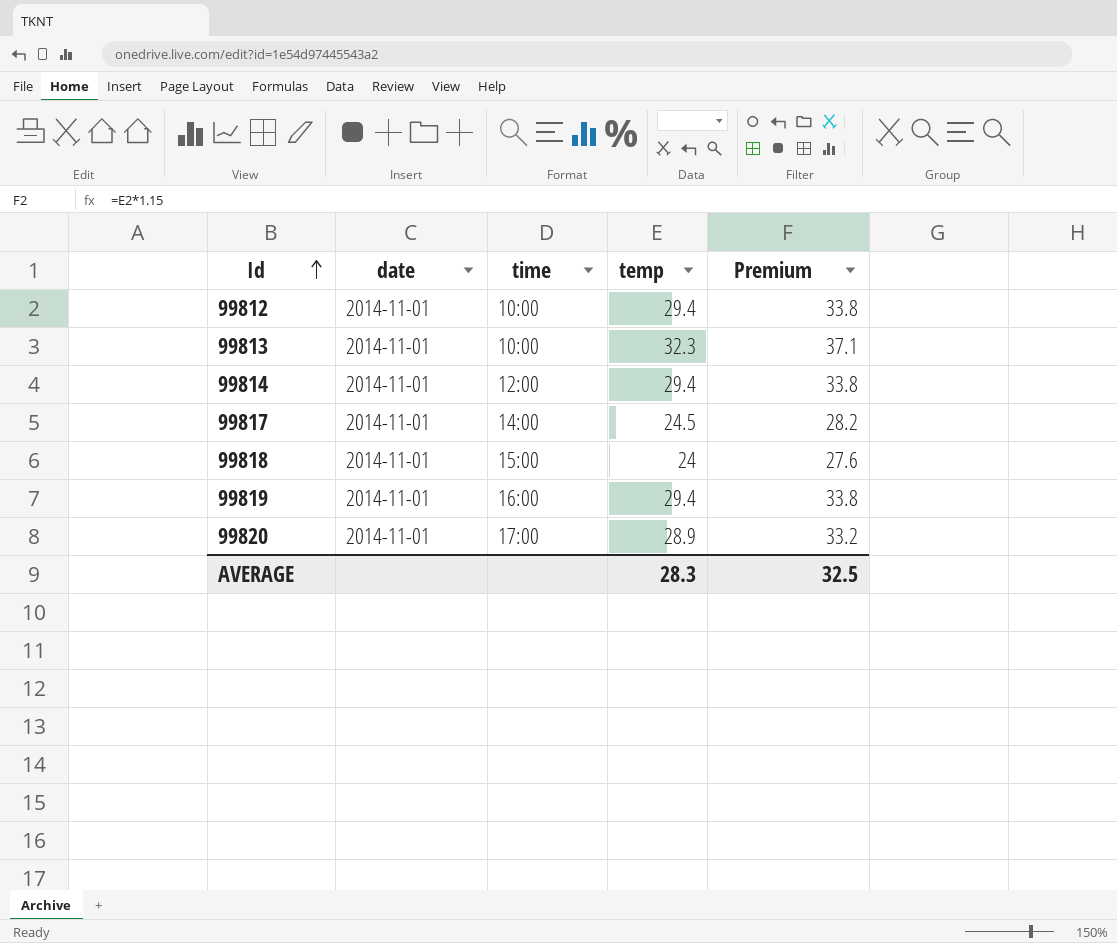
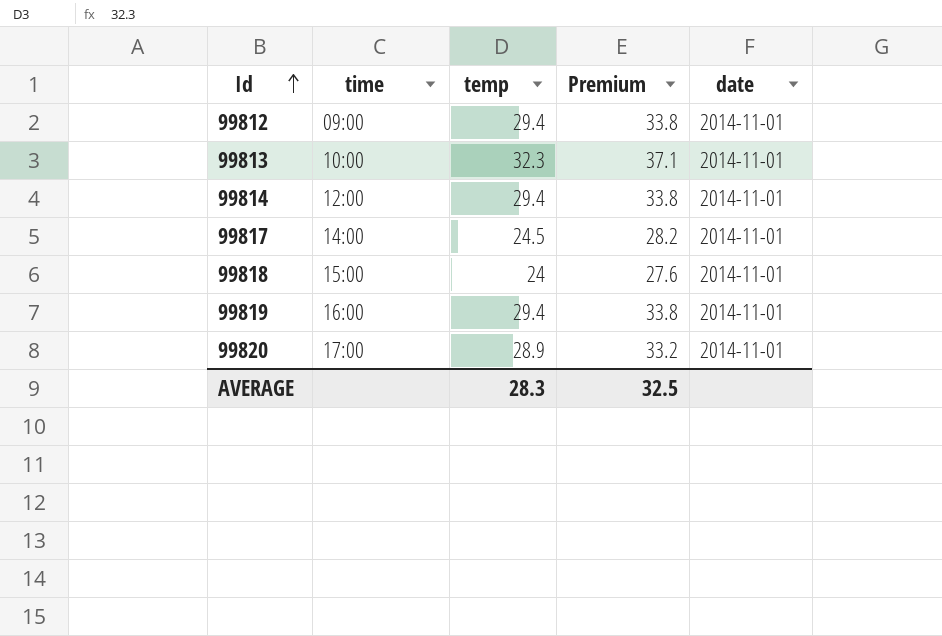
column date | position: 2 -> 5
99812 | time: 10:00 -> 09:00

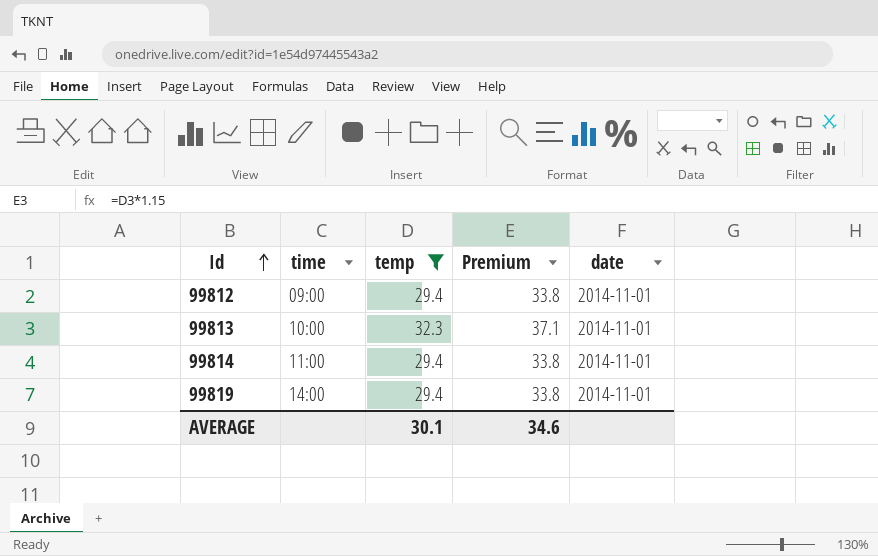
filter: none -> temp >= 29.4
99814 | time: 12:00 -> 11:00
99819 | time: 16:00 -> 14:00
AVERAGE | temp: 28.3 -> 30.1
AVERAGE | Premium: 32.5 -> 34.6

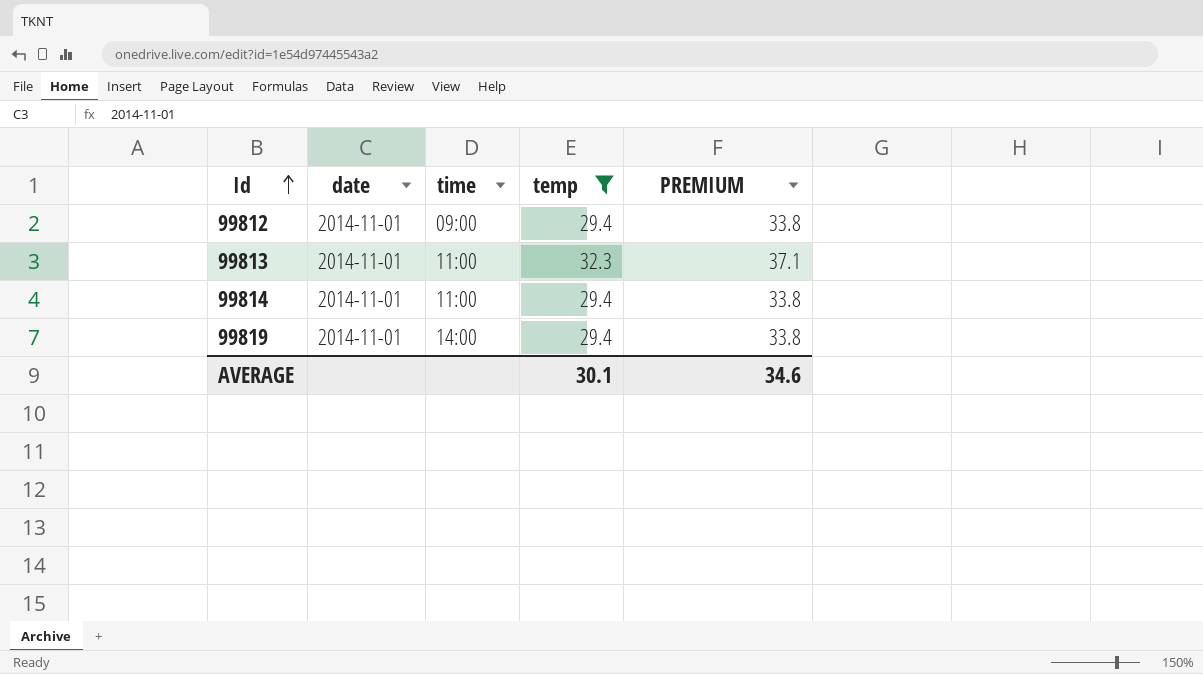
column date | position: 5 -> 2
column name: Premium -> PREMIUM
99813 | time: 10:00 -> 11:00

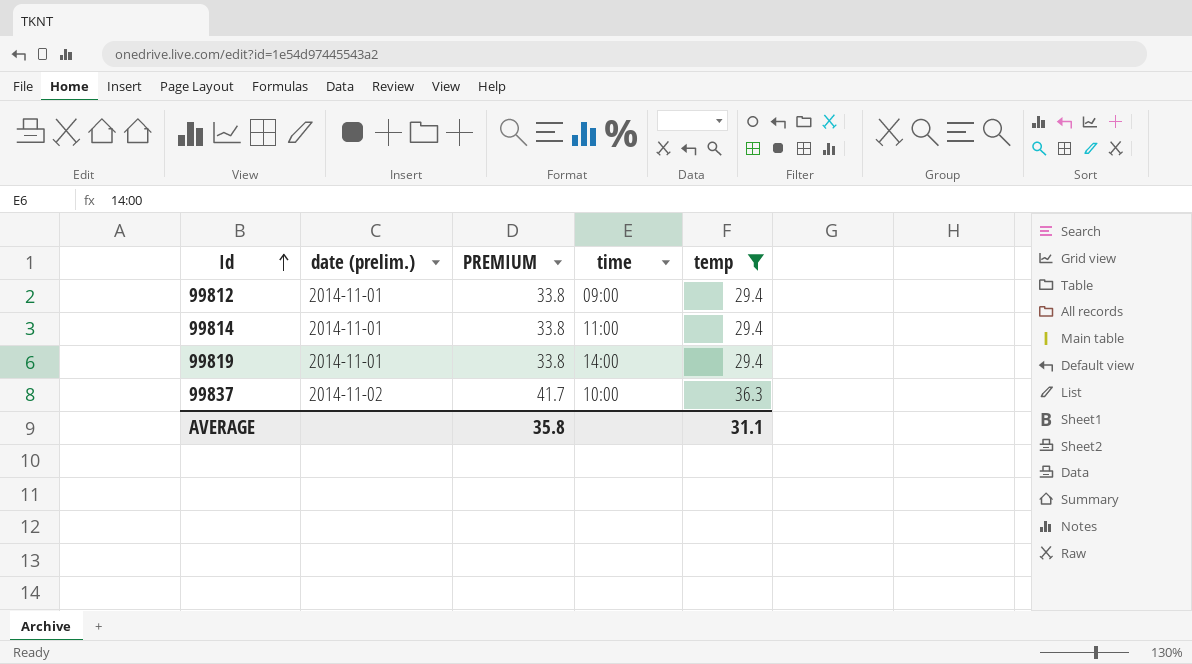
column name: date -> date (prelim.)
column PREMIUM | position: 5 -> 3
row 99813: 2014-11-01 | 11:00 | 32.3 | 37.1 -> none
row 99837: none -> 2014-11-02 | 41.7 | 10:00 | 36.3
AVERAGE | PREMIUM: 34.6 -> 35.8
AVERAGE | temp: 30.1 -> 31.1

